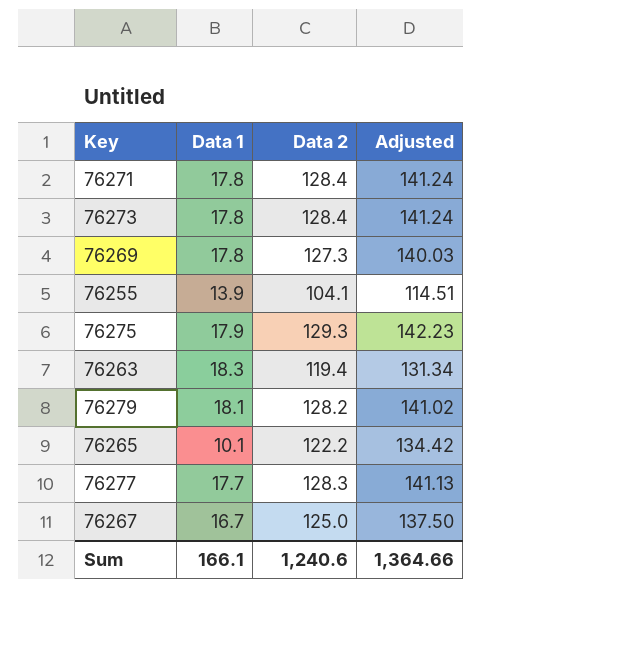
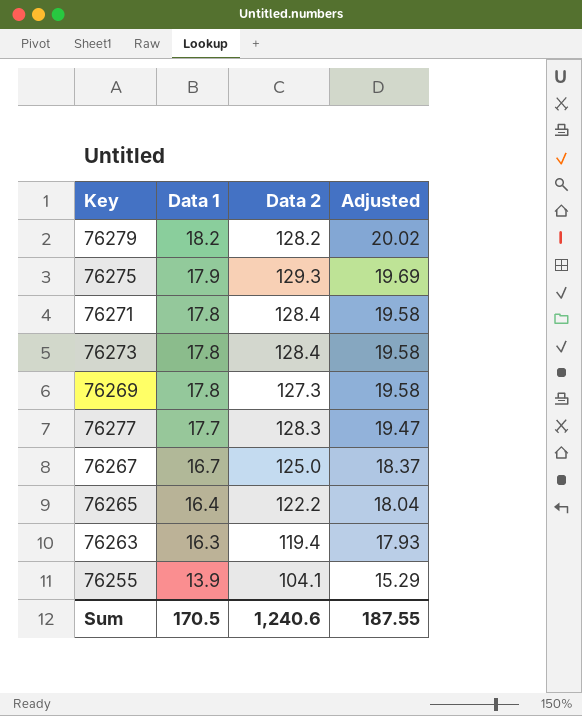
row order: none -> Data 1 descending
column Adjusted | formula: [Data 2] * 1.1 -> [Data 1] * 1.1
76279 | Data 1: 18.1 -> 18.2
76265 | Data 1: 10.1 -> 16.4
76263 | Data 1: 18.3 -> 16.3
Sum | Data 1: 166.1 -> 170.5
Sum | Adjusted: 1,364.66 -> 187.55

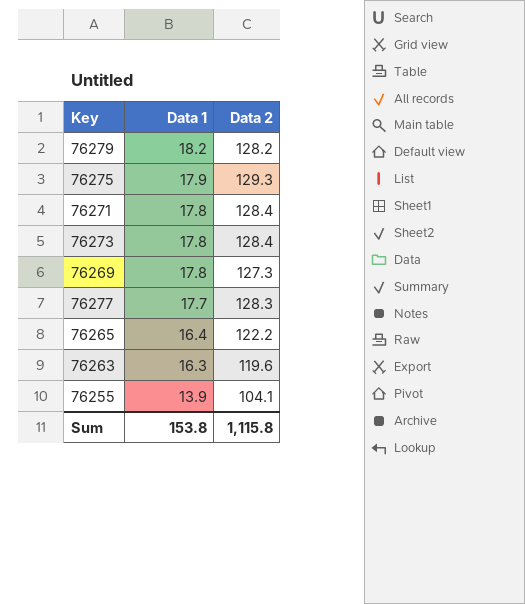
column Adjusted | formula: [Data 1] * 1.1 -> none
row 76267: 16.7 | 125.0 | 18.37 -> none
76263 | Data 2: 119.4 -> 119.6
Sum | Data 1: 170.5 -> 153.8
Sum | Data 2: 1,240.6 -> 1,115.8

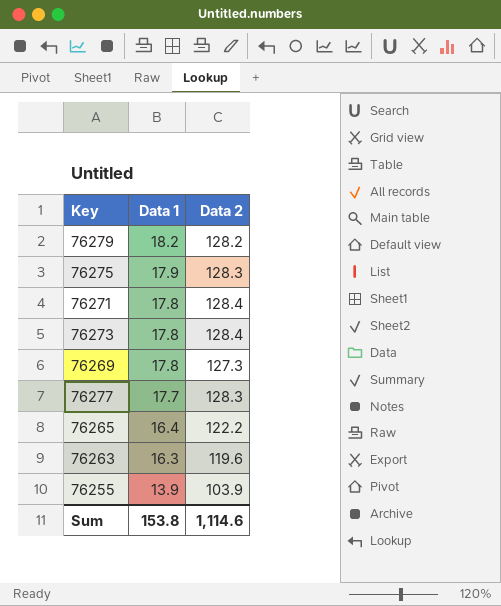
76275 | Data 2: 129.3 -> 128.3
76255 | Data 2: 104.1 -> 103.9
Sum | Data 2: 1,115.8 -> 1,114.6

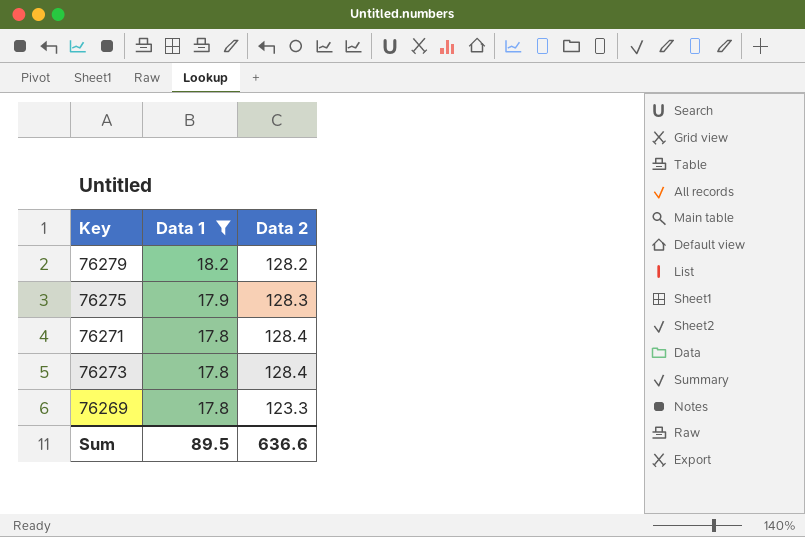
filter: none -> Data 1 >= 17.8
76269 | Data 2: 127.3 -> 123.3
Sum | Data 1: 153.8 -> 89.5
Sum | Data 2: 1,114.6 -> 636.6

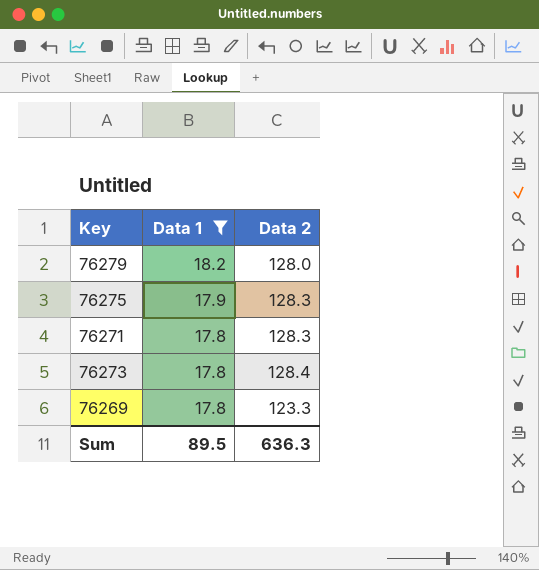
76279 | Data 2: 128.2 -> 128.0
76271 | Data 2: 128.4 -> 128.3
Sum | Data 2: 636.6 -> 636.3

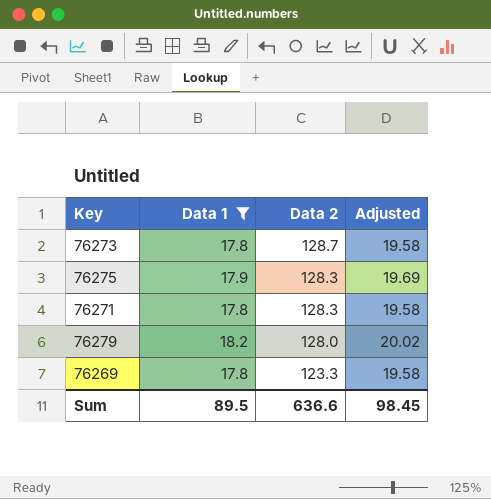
row order: Data 1 descending -> Data 2 descending
column Adjusted | formula: none -> [Data 1] * 1.1
76273 | Data 2: 128.4 -> 128.7
Sum | Data 2: 636.3 -> 636.6

